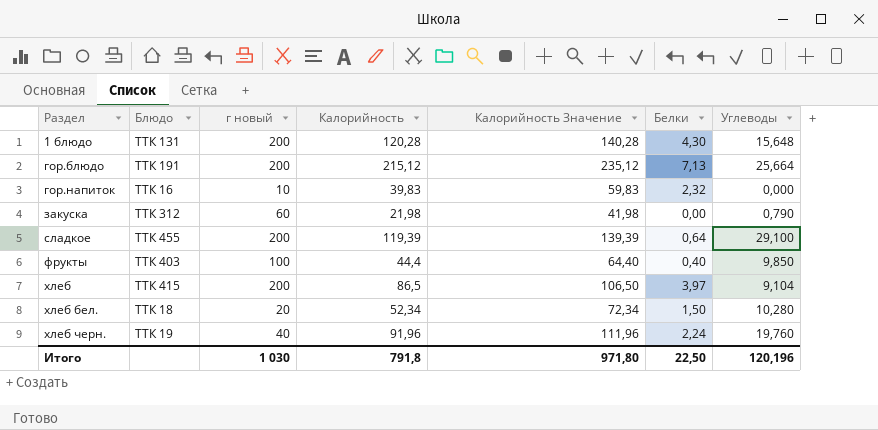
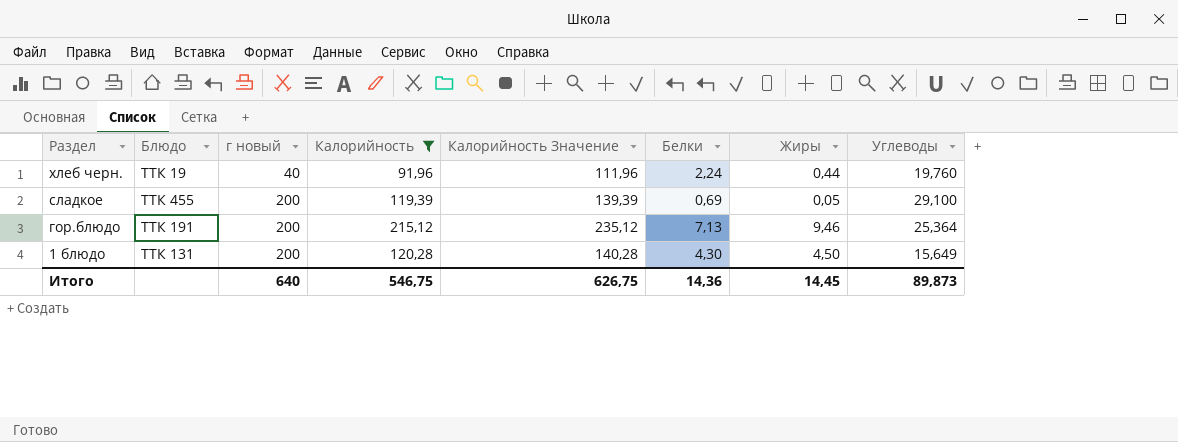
filter: none -> Калорийность >= 91,96
row order: Раздел ascending -> Раздел descending
column Жиры | position: none -> 7
сладкое | Белки: 0,64 -> 0,69
гор.блюдо | Углеводы: 25,664 -> 25,364
1 блюдо | Углеводы: 15,648 -> 15,649
Итого | г новый: 1 030 -> 640
Итого | Калорийность: 791,8 -> 546,75
Итого | Калорийность Значение: 971,80 -> 626,75
Итого | Белки: 22,50 -> 14,36
Итого | Углеводы: 120,196 -> 89,873

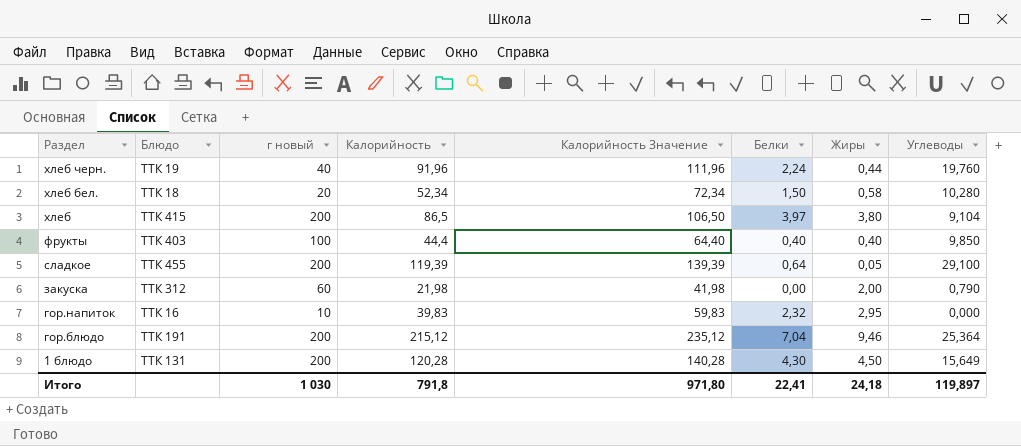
filter: Калорийность >= 91,96 -> none
сладкое | Белки: 0,69 -> 0,64
гор.блюдо | Белки: 7,13 -> 7,04
Итого | г новый: 640 -> 1 030
Итого | Калорийность: 546,75 -> 791,8
Итого | Калорийность Значение: 626,75 -> 971,80
Итого | Белки: 14,36 -> 22,41
Итого | Жиры: 14,45 -> 24,18
Итого | Углеводы: 89,873 -> 119,897

